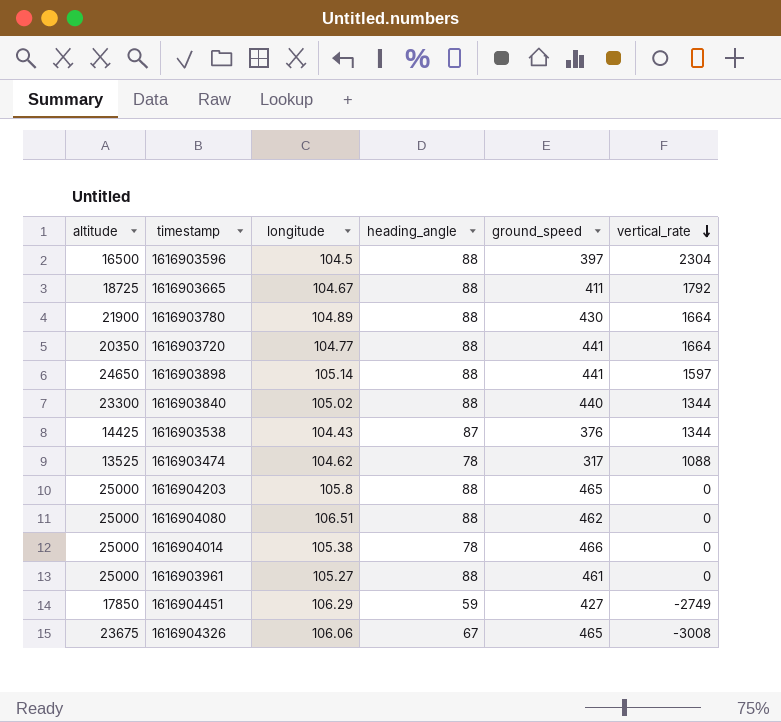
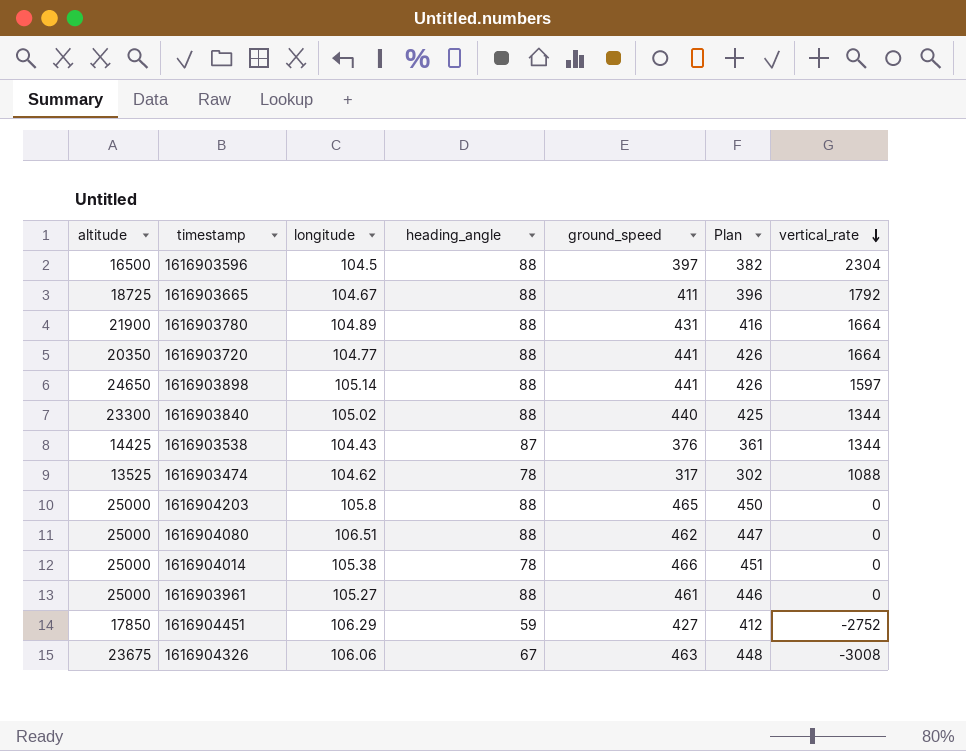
column Plan | formula: none -> [ground_speed] - 15
1616903780 | ground_speed: 430 -> 431
1616904451 | vertical_rate: -2749 -> -2752
1616904326 | ground_speed: 465 -> 463

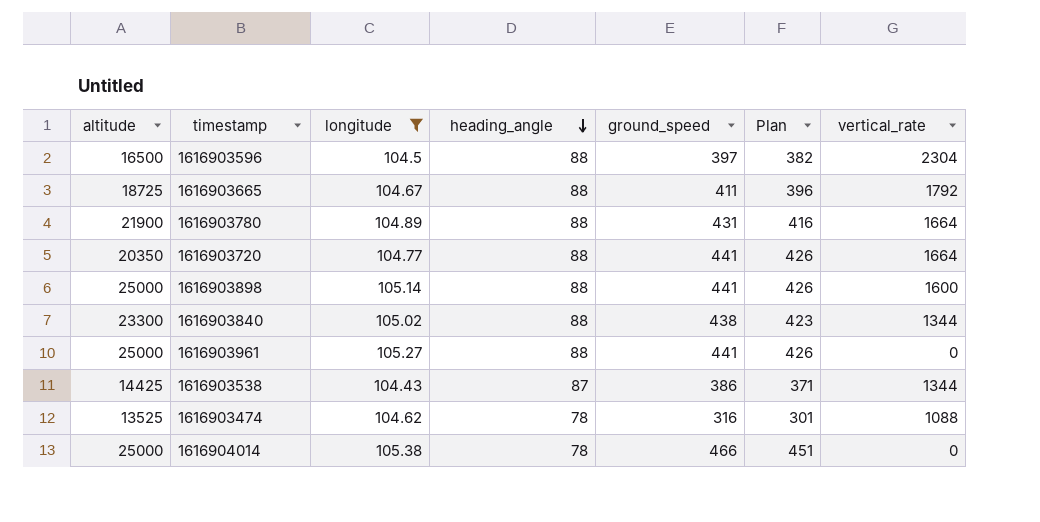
filter: none -> longitude <= 105.38
row order: vertical_rate descending -> heading_angle descending
1616903898 | altitude: 24650 -> 25000
1616903898 | vertical_rate: 1597 -> 1600
1616903840 | ground_speed: 440 -> 438
1616903840 | Plan: 425 -> 423
1616903961 | ground_speed: 461 -> 441
1616903961 | Plan: 446 -> 426
1616903538 | ground_speed: 376 -> 386
1616903538 | Plan: 361 -> 371
1616903474 | ground_speed: 317 -> 316
1616903474 | Plan: 302 -> 301

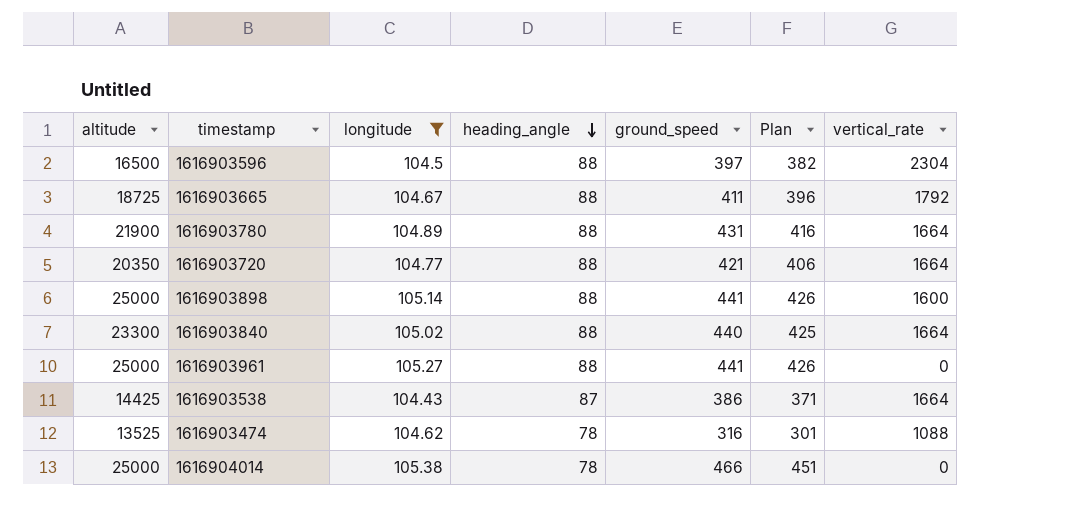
1616903720 | ground_speed: 441 -> 421
1616903720 | Plan: 426 -> 406
1616903840 | ground_speed: 438 -> 440
1616903840 | Plan: 423 -> 425
1616903840 | vertical_rate: 1344 -> 1664
1616903538 | vertical_rate: 1344 -> 1664

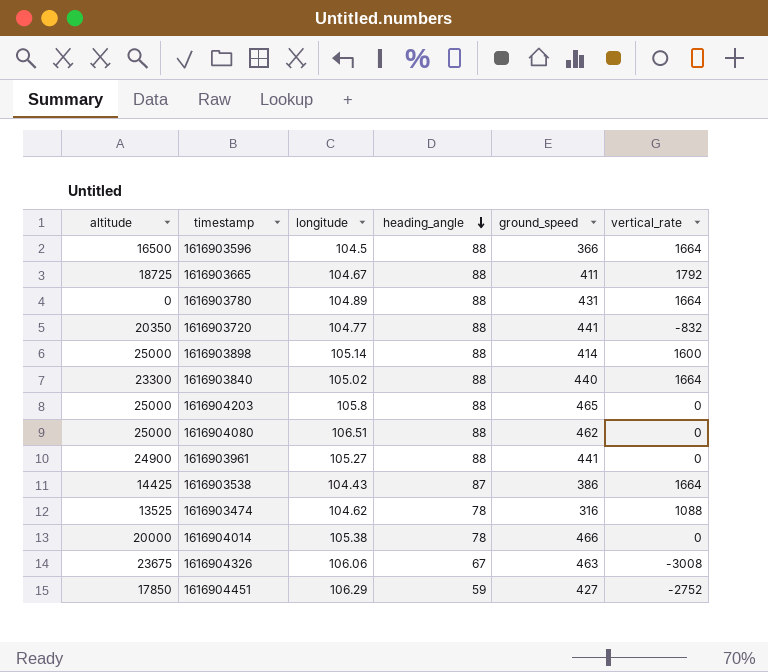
filter: longitude <= 105.38 -> none
column Plan | formula: [ground_speed] - 15 -> none
1616903596 | ground_speed: 397 -> 366
1616903596 | vertical_rate: 2304 -> 1664
1616903780 | altitude: 21900 -> 0
1616903720 | ground_speed: 421 -> 441
1616903720 | vertical_rate: 1664 -> -832
1616903898 | ground_speed: 441 -> 414
1616903961 | altitude: 25000 -> 24900
1616904014 | altitude: 25000 -> 20000

